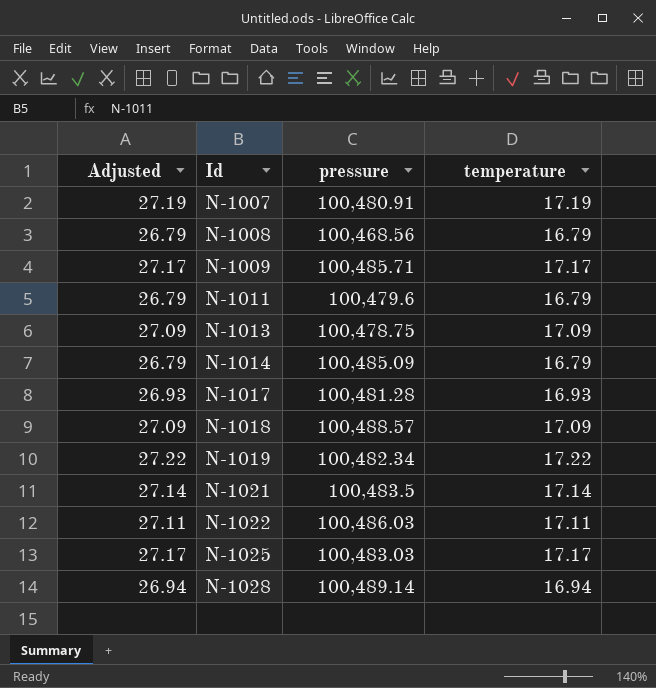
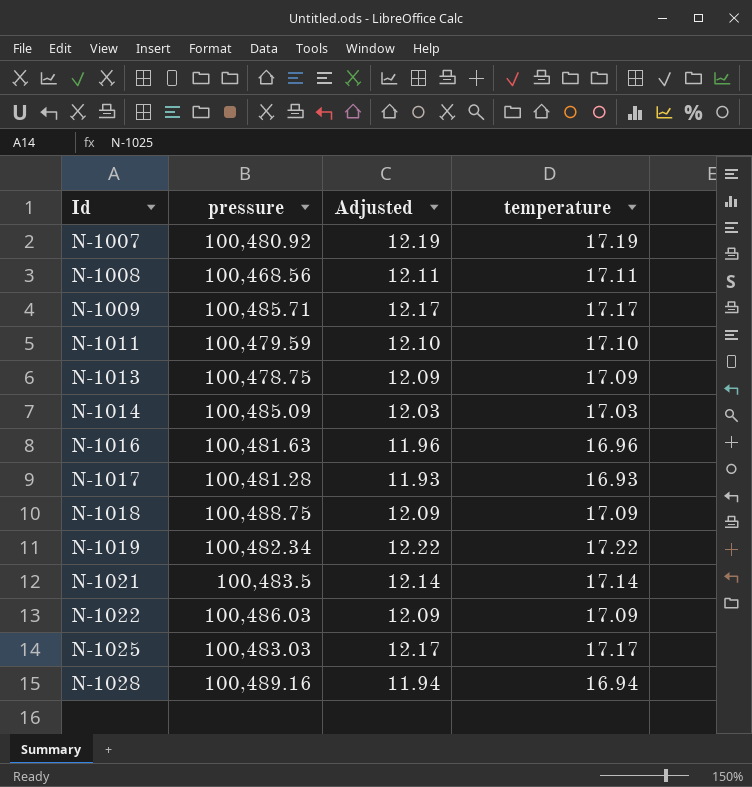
column Adjusted | formula: [temperature] + 10 -> [temperature] - 5
column Adjusted | position: 1 -> 3
N-1007 | pressure: 100,480.91 -> 100,480.92
N-1008 | temperature: 16.79 -> 17.11
N-1011 | pressure: 100,479.6 -> 100,479.59
N-1011 | temperature: 16.79 -> 17.10
N-1014 | temperature: 16.79 -> 17.03
row N-1016: none -> 100,481.63 | 11.96 | 16.96
N-1018 | pressure: 100,488.57 -> 100,488.75
N-1022 | temperature: 17.11 -> 17.09
N-1028 | pressure: 100,489.14 -> 100,489.16

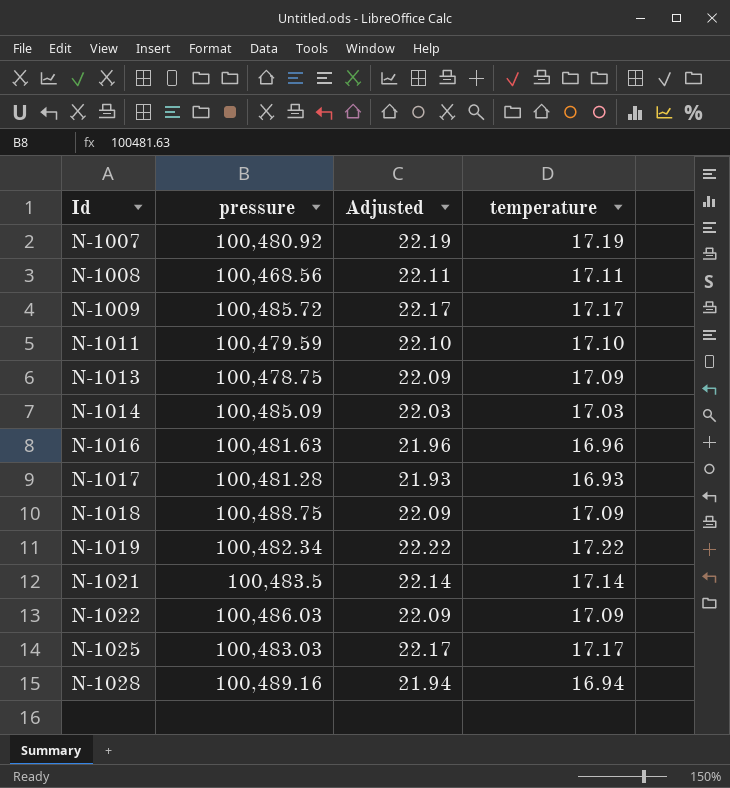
column Adjusted | formula: [temperature] - 5 -> [temperature] + 5
N-1009 | pressure: 100,485.71 -> 100,485.72

